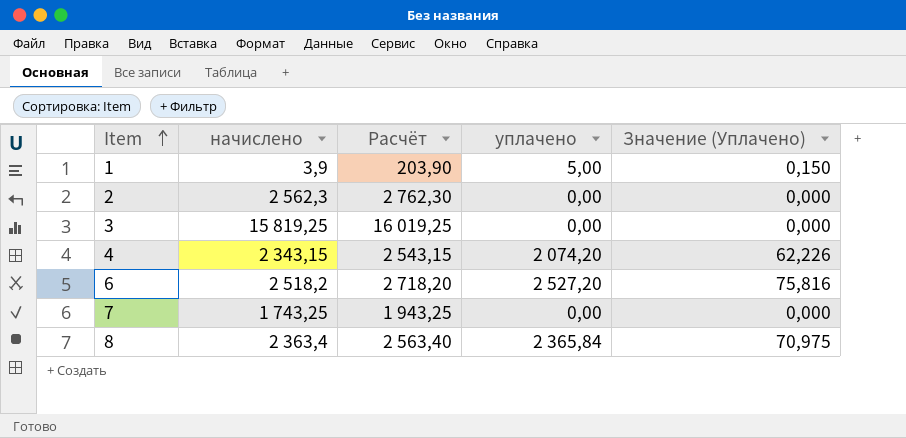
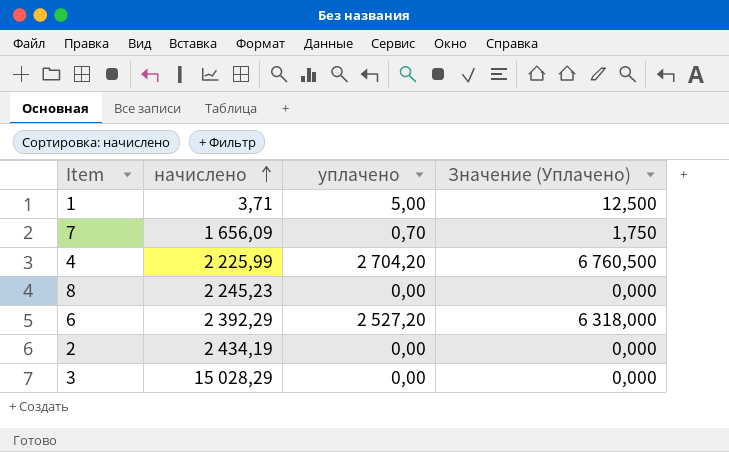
row order: Item ascending -> начислено ascending
column Расчёт | formula: [начислено] + 200 -> none
column Значение (Уплачено) | formula: [уплачено] * 0,03 -> [уплачено] * 2,5
1 | начислено: 3,9 -> 3,71
7 | начислено: 1 743,25 -> 1 656,09
7 | уплачено: 0,00 -> 0,70
4 | начислено: 2 343,15 -> 2 225,99
4 | уплачено: 2 074,20 -> 2 704,20
8 | начислено: 2 363,4 -> 2 245,23
8 | уплачено: 2 365,84 -> 0,00
6 | начислено: 2 518,2 -> 2 392,29
2 | начислено: 2 562,3 -> 2 434,19
3 | начислено: 15 819,25 -> 15 028,29

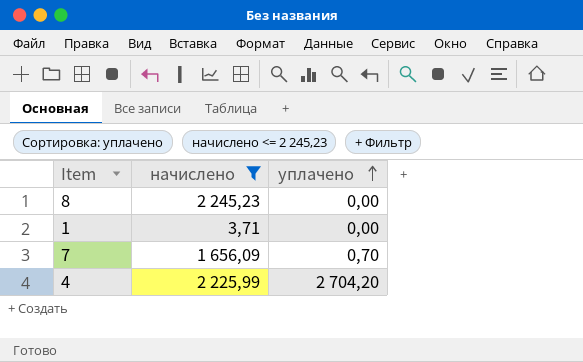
filter: none -> начислено <= 2 245,23
row order: начислено ascending -> уплачено ascending
column Значение (Уплачено) | formula: [уплачено] * 2,5 -> none
1 | уплачено: 5,00 -> 0,00

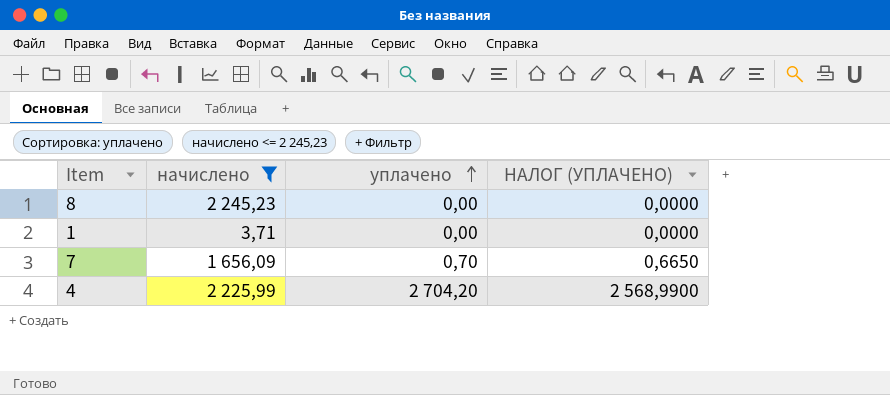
column НАЛОГ (УПЛАЧЕНО) | formula: none -> [уплачено] * 0,95

